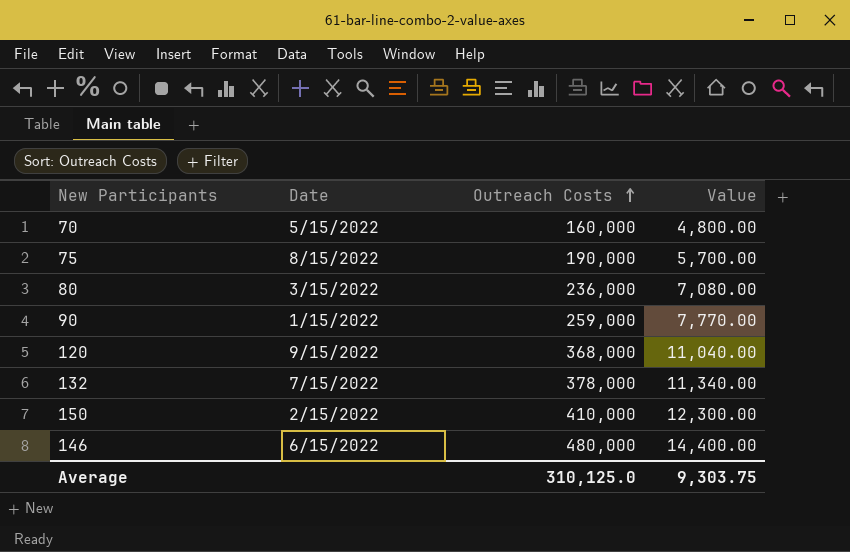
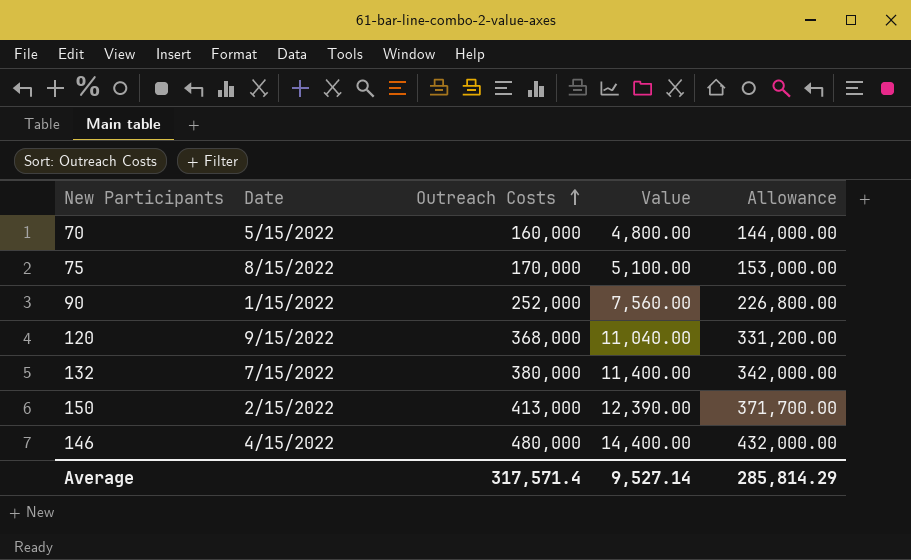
column Allowance | formula: none -> [Outreach Costs] * 0.9
row 80: 3/15/2022 | 236,000 | 7,080.00 -> none
75 | Outreach Costs: 190,000 -> 170,000
75 | Value: 5,700.00 -> 5,100.00
90 | Outreach Costs: 259,000 -> 252,000
90 | Value: 7,770.00 -> 7,560.00
132 | Outreach Costs: 378,000 -> 380,000
132 | Value: 11,340.00 -> 11,400.00
150 | Outreach Costs: 410,000 -> 413,000
150 | Value: 12,300.00 -> 12,390.00
146 | Date: 6/15/2022 -> 4/15/2022
Average | Outreach Costs: 310,125.0 -> 317,571.4
Average | Value: 9,303.75 -> 9,527.14

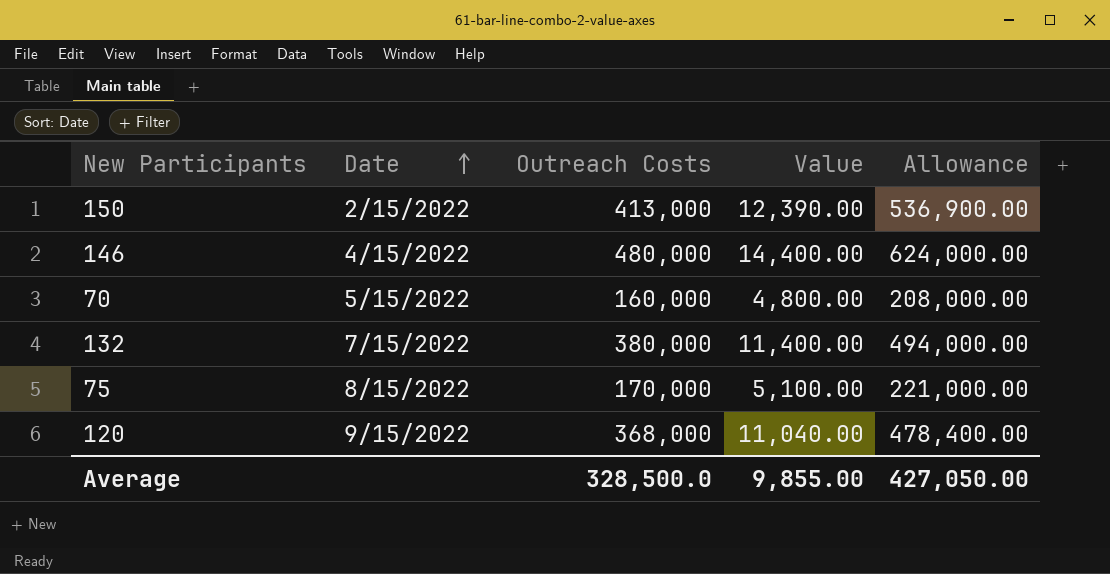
row order: Outreach Costs ascending -> Date ascending
column Allowance | formula: [Outreach Costs] * 0.9 -> [Outreach Costs] * 1.3
row 90: 1/15/2022 | 252,000 | 7,560.00 | 226,800.00 -> none
Average | Outreach Costs: 317,571.4 -> 328,500.0
Average | Value: 9,527.14 -> 9,855.00
Average | Allowance: 285,814.29 -> 427,050.00

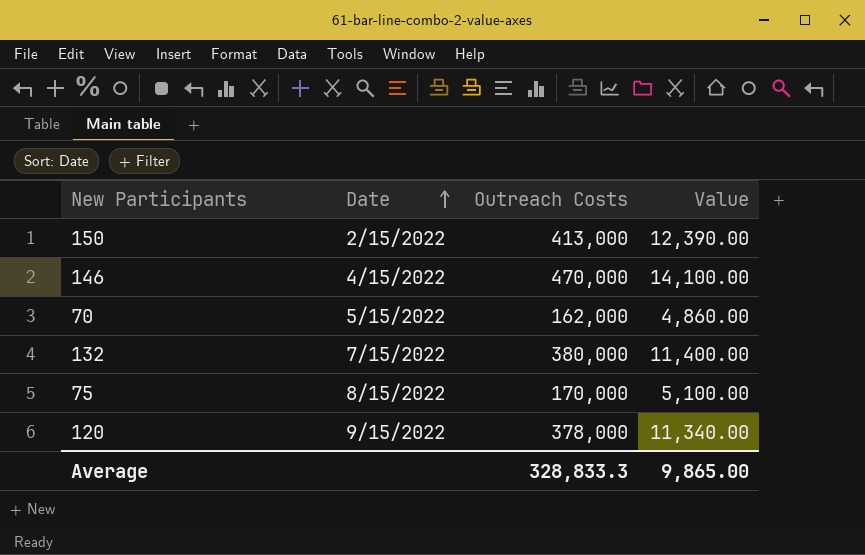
column Allowance | formula: [Outreach Costs] * 1.3 -> none
146 | Outreach Costs: 480,000 -> 470,000
146 | Value: 14,400.00 -> 14,100.00
70 | Outreach Costs: 160,000 -> 162,000
70 | Value: 4,800.00 -> 4,860.00
120 | Outreach Costs: 368,000 -> 378,000
120 | Value: 11,040.00 -> 11,340.00
Average | Outreach Costs: 328,500.0 -> 328,833.3
Average | Value: 9,855.00 -> 9,865.00

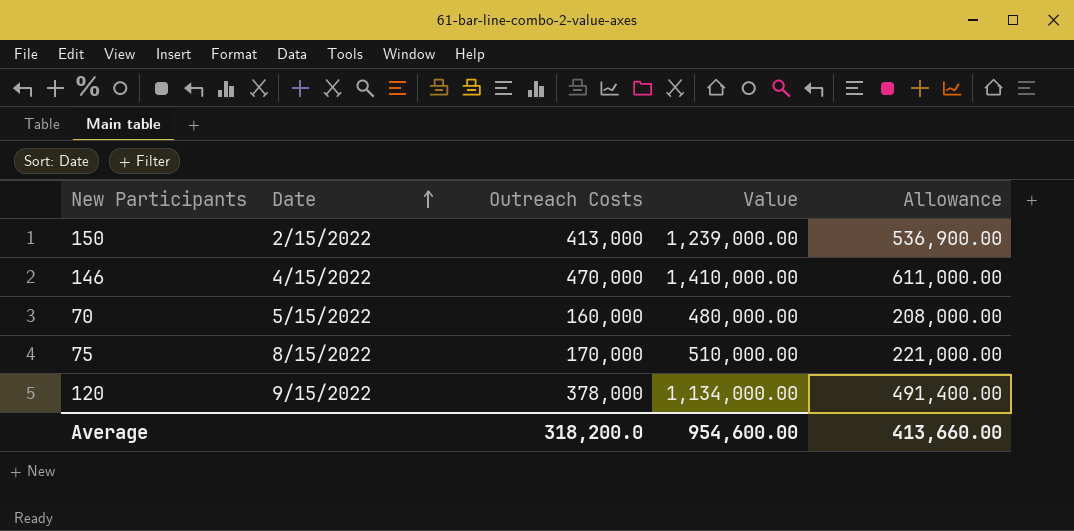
column Value | formula: [Outreach Costs] * 0.03 -> [Outreach Costs] * 3
column Allowance | formula: none -> [Outreach Costs] * 1.3
row 132: 7/15/2022 | 380,000 | 11,400.00 -> none
70 | Outreach Costs: 162,000 -> 160,000
Average | Outreach Costs: 328,833.3 -> 318,200.0
Average | Value: 9,865.00 -> 954,600.00

